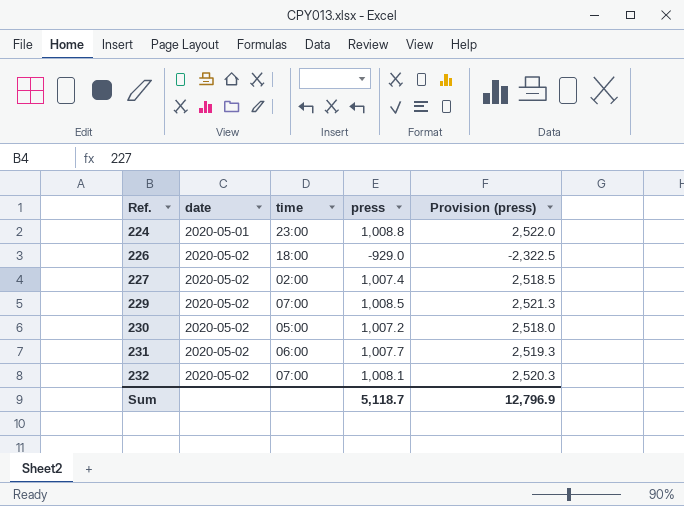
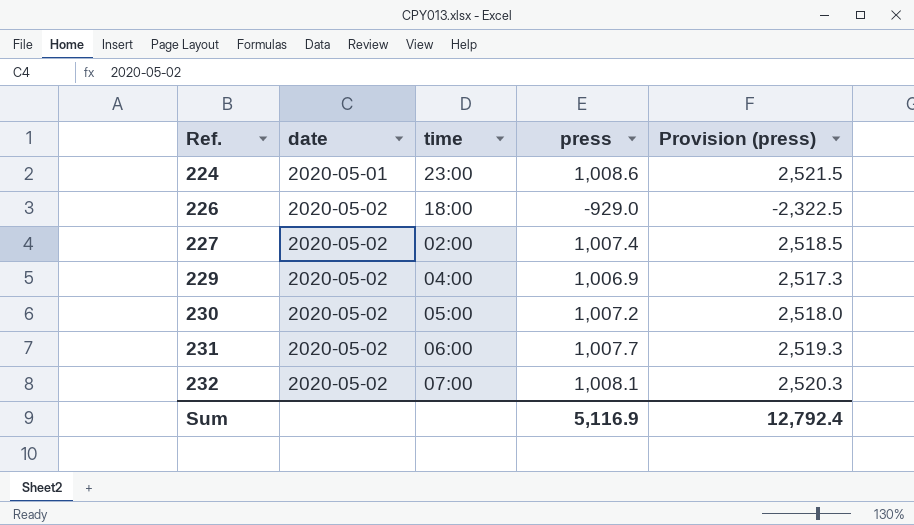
224 | press: 1,008.8 -> 1,008.6
224 | Provision (press): 2,522.0 -> 2,521.5
229 | time: 07:00 -> 04:00
229 | press: 1,008.5 -> 1,006.9
229 | Provision (press): 2,521.3 -> 2,517.3
Sum | press: 5,118.7 -> 5,116.9
Sum | Provision (press): 12,796.9 -> 12,792.4

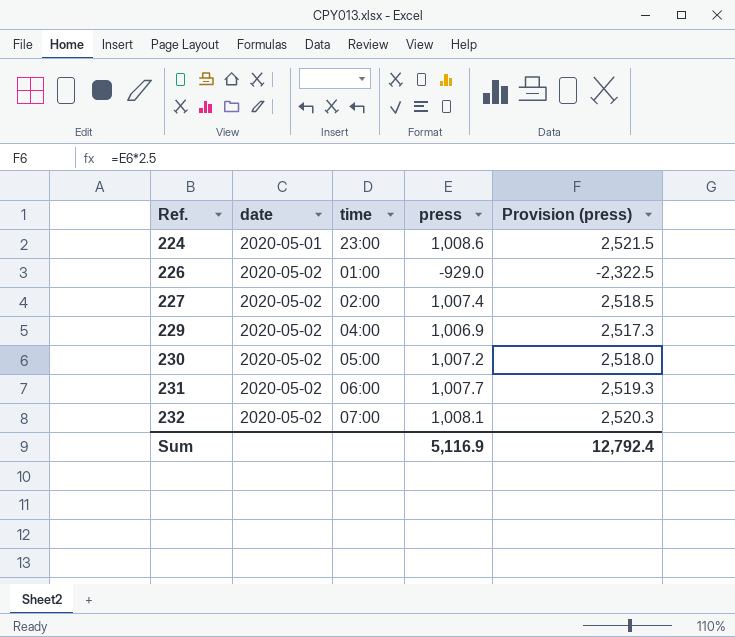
226 | time: 18:00 -> 01:00

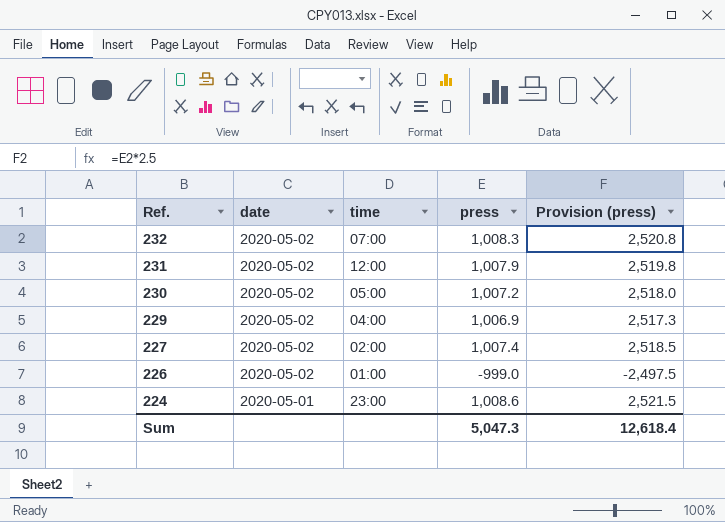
row order: Ref. ascending -> Ref. descending
232 | press: 1,008.1 -> 1,008.3
232 | Provision (press): 2,520.3 -> 2,520.8
231 | time: 06:00 -> 12:00
231 | press: 1,007.7 -> 1,007.9
231 | Provision (press): 2,519.3 -> 2,519.8
226 | press: -929.0 -> -999.0
226 | Provision (press): -2,322.5 -> -2,497.5
Sum | press: 5,116.9 -> 5,047.3
Sum | Provision (press): 12,792.4 -> 12,618.4

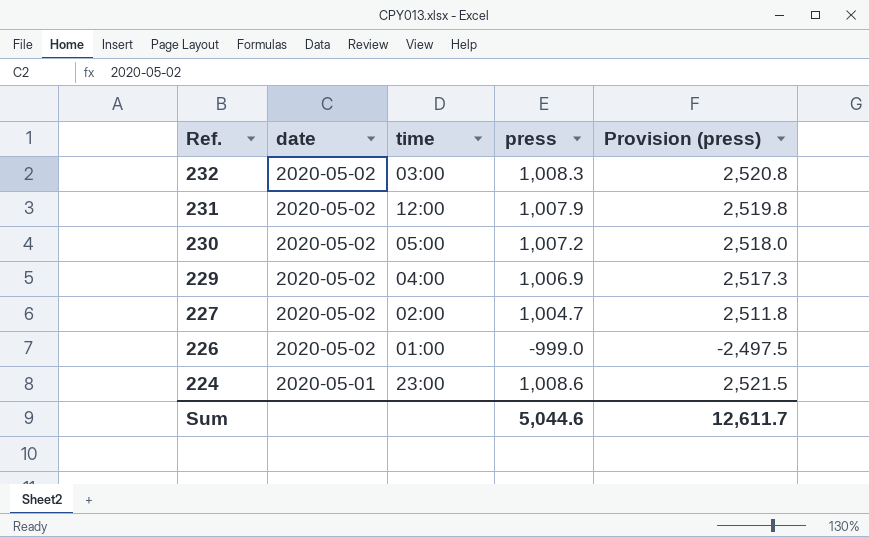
232 | time: 07:00 -> 03:00
227 | press: 1,007.4 -> 1,004.7
227 | Provision (press): 2,518.5 -> 2,511.8
Sum | press: 5,047.3 -> 5,044.6
Sum | Provision (press): 12,618.4 -> 12,611.7

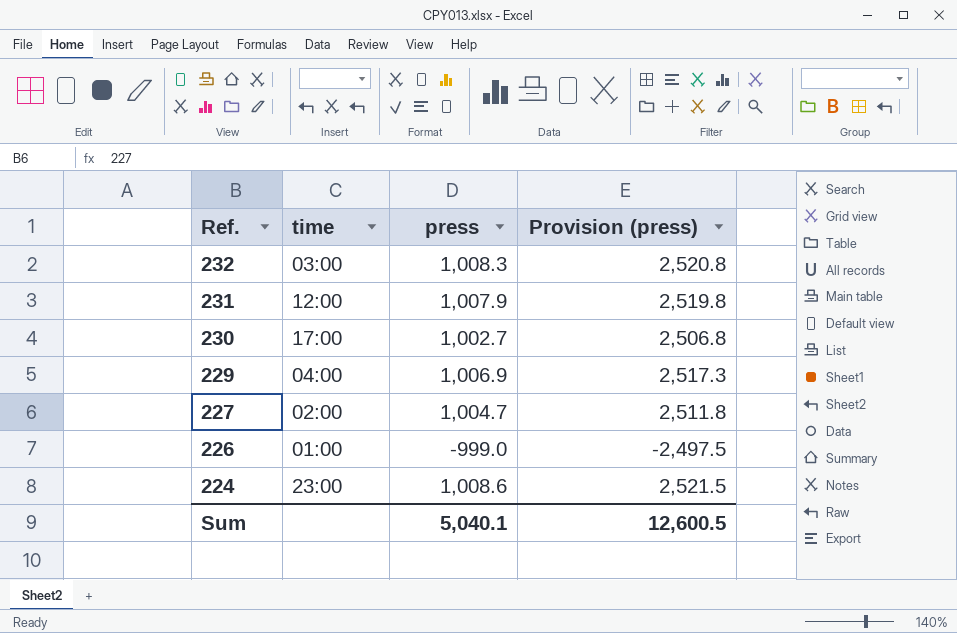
column date | position: 2 -> none
230 | time: 05:00 -> 17:00
230 | press: 1,007.2 -> 1,002.7
230 | Provision (press): 2,518.0 -> 2,506.8
Sum | press: 5,044.6 -> 5,040.1
Sum | Provision (press): 12,611.7 -> 12,600.5

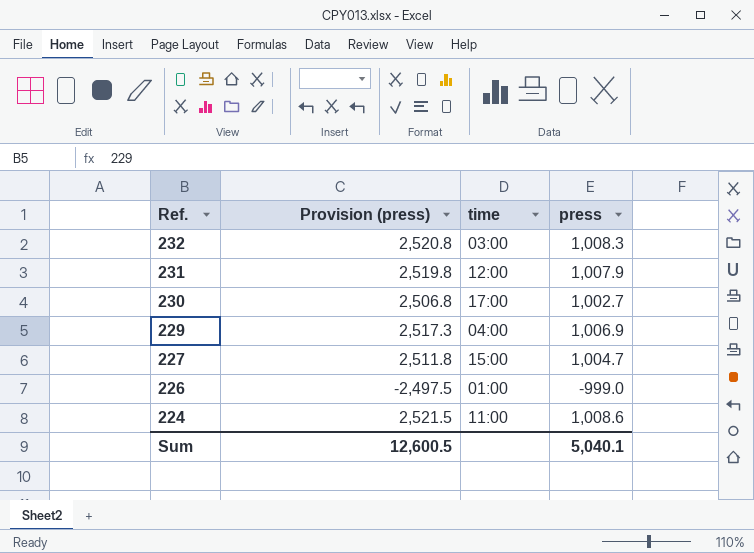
column Provision (press) | position: 4 -> 2
227 | time: 02:00 -> 15:00
224 | time: 23:00 -> 11:00

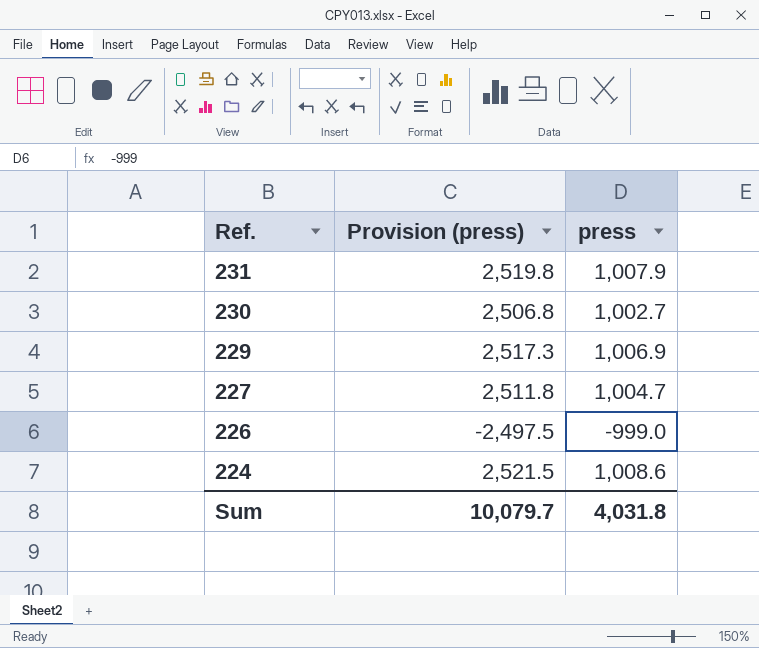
column time | position: 3 -> none
row 232: 2,520.8 | 03:00 | 1,008.3 -> none
Sum | Provision (press): 12,600.5 -> 10,079.7
Sum | press: 5,040.1 -> 4,031.8

